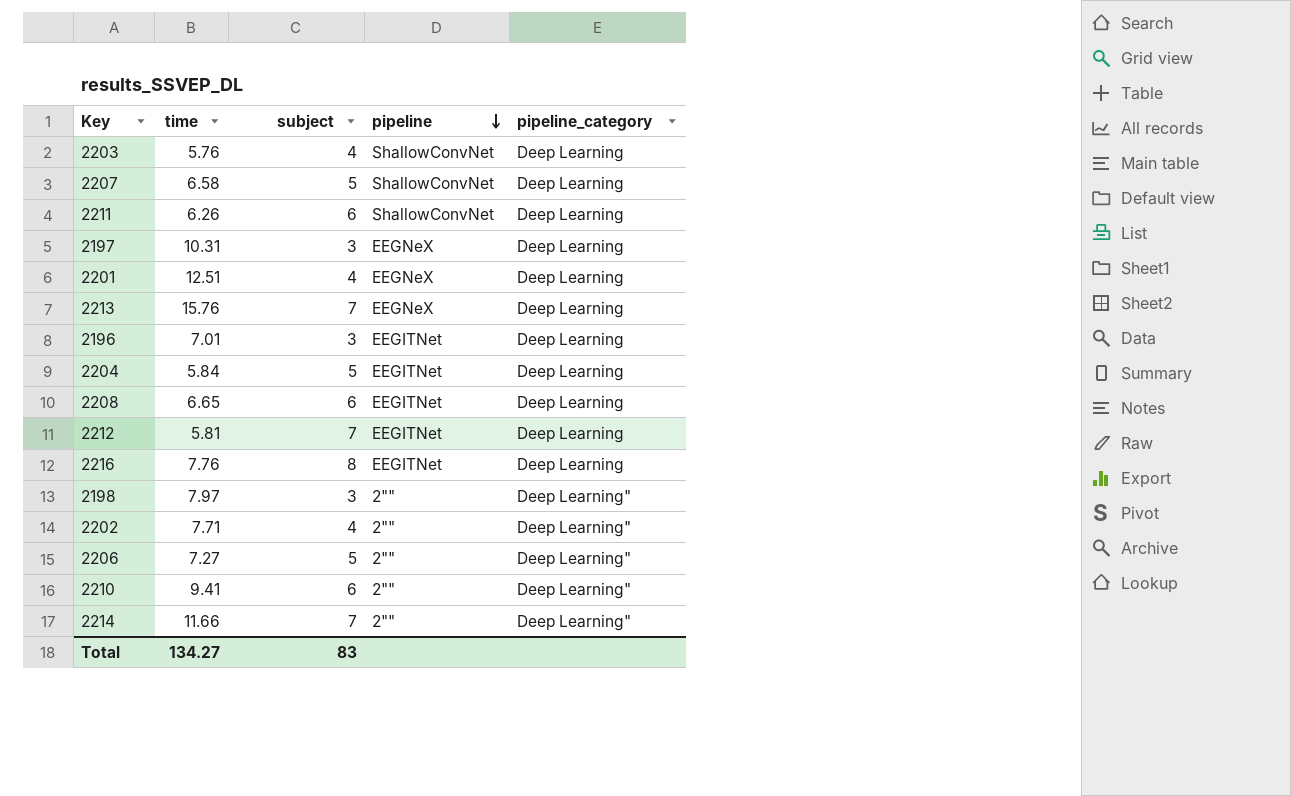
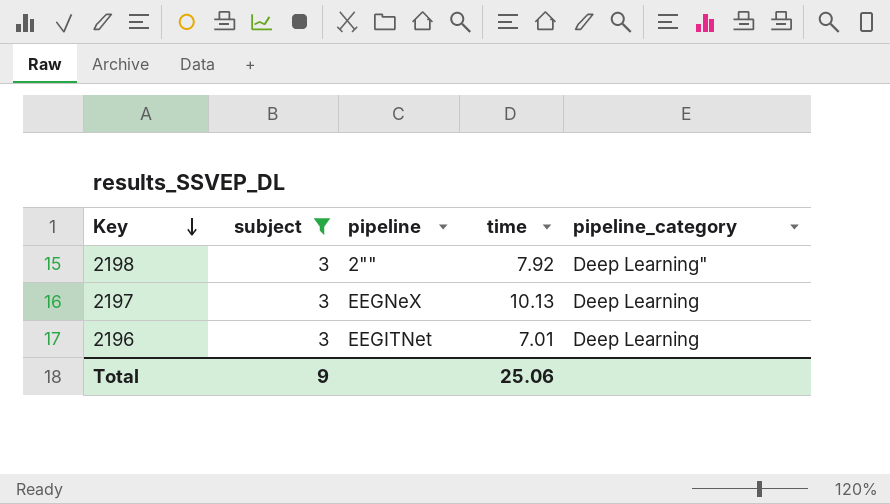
filter: none -> subject = 3
row order: pipeline descending -> Key descending
column time | position: 2 -> 4
2198 | time: 7.97 -> 7.92
2197 | time: 10.31 -> 10.13
Total | subject: 83 -> 9
Total | time: 134.27 -> 25.06

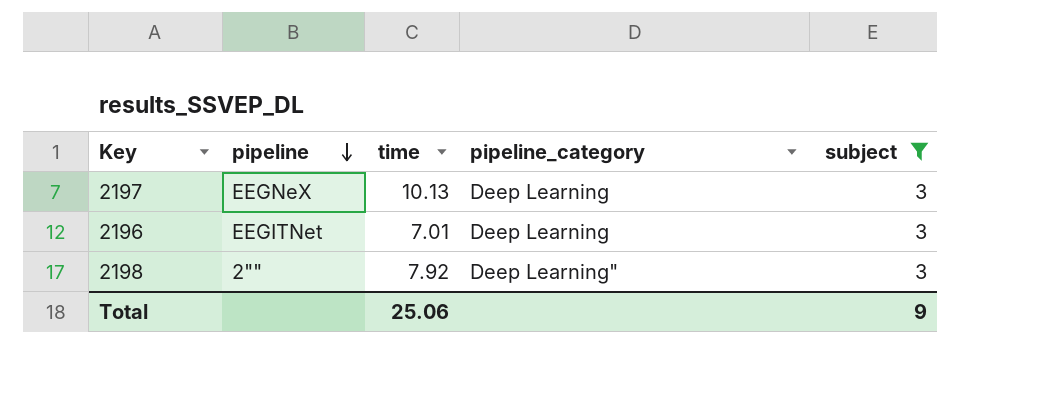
row order: Key descending -> pipeline descending
column subject | position: 2 -> 5

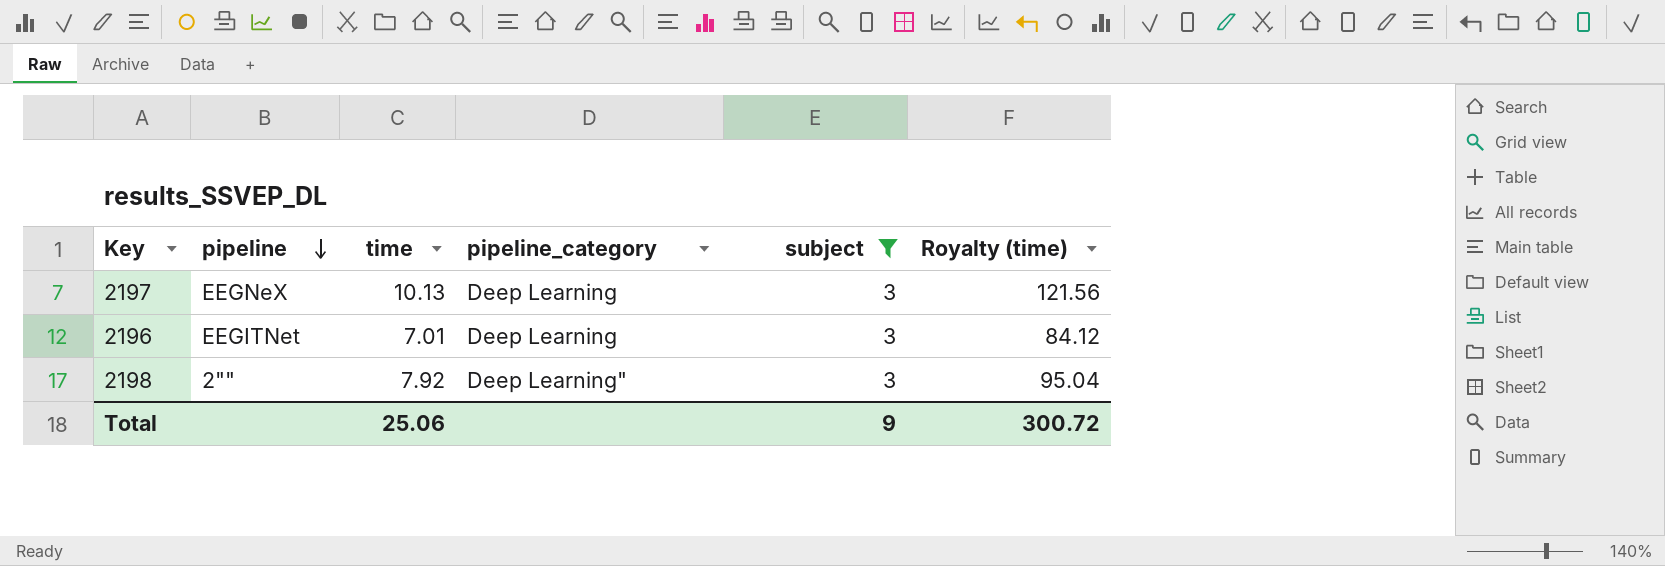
column Royalty (time) | formula: none -> [time] * 12

